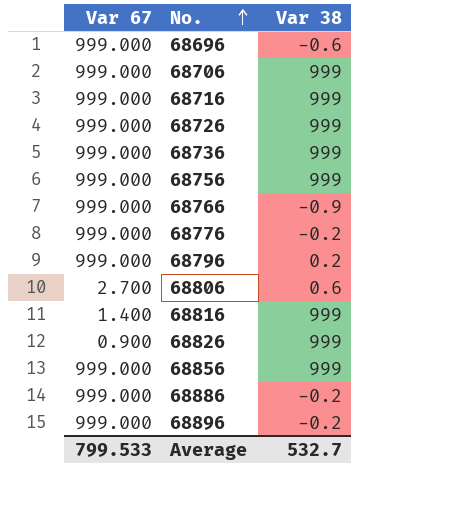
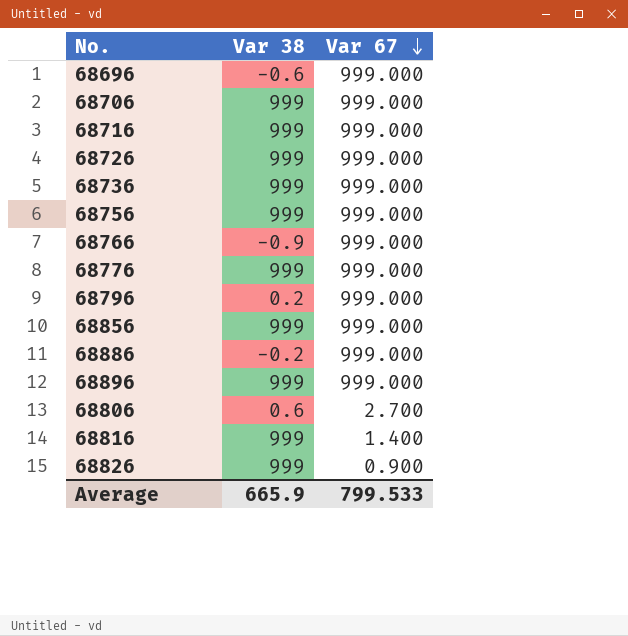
row order: No. ascending -> Var 67 descending
column Var 67 | position: 1 -> 3
68776 | Var 38: -0.2 -> 999
68896 | Var 38: -0.2 -> 999
Average | Var 38: 532.7 -> 665.9

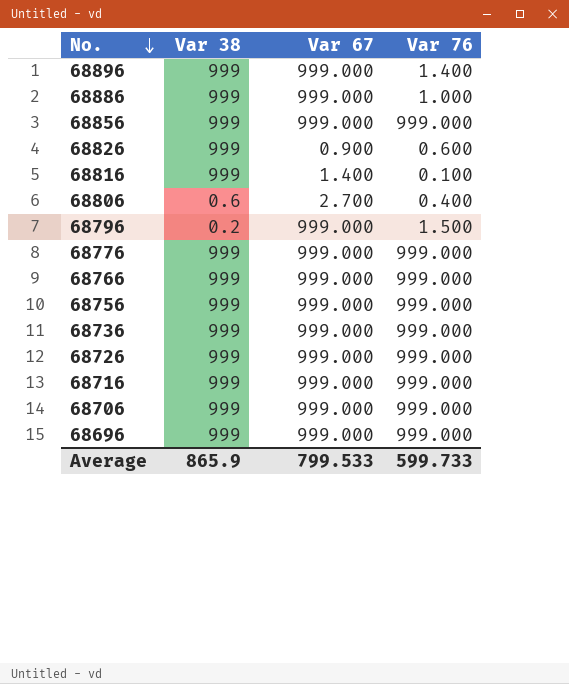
row order: Var 67 descending -> No. descending
column Var 76 | position: none -> 4
68886 | Var 38: -0.2 -> 999
68766 | Var 38: -0.9 -> 999
68696 | Var 38: -0.6 -> 999
Average | Var 38: 665.9 -> 865.9

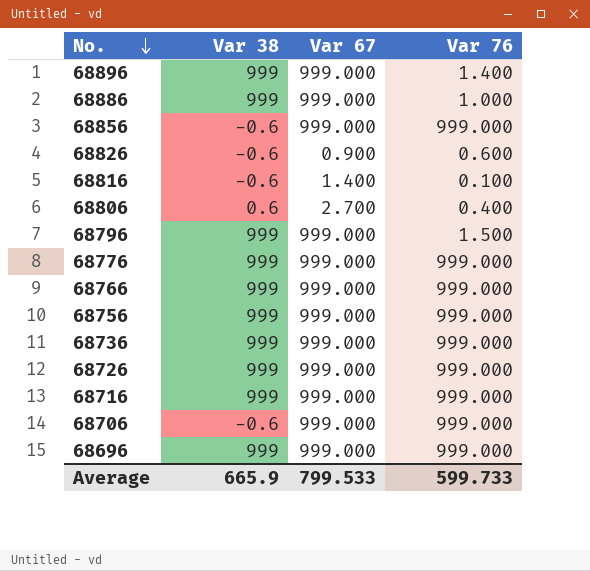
68856 | Var 38: 999 -> -0.6
68826 | Var 38: 999 -> -0.6
68816 | Var 38: 999 -> -0.6
68796 | Var 38: 0.2 -> 999
68706 | Var 38: 999 -> -0.6
Average | Var 38: 865.9 -> 665.9

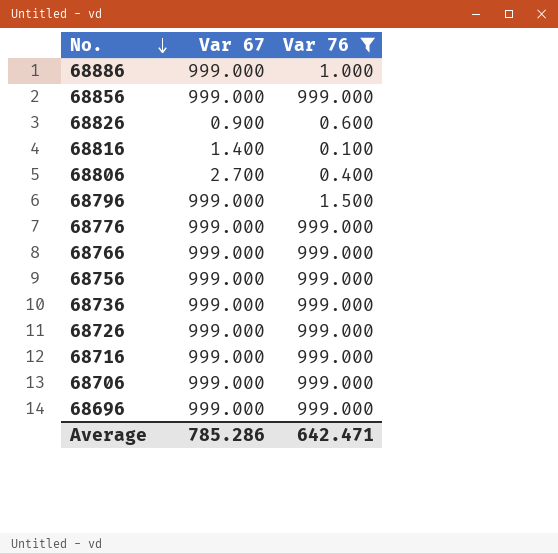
filter: none -> Var 76 != 1.400
column Var 38 | position: 2 -> none
Average | Var 67: 799.533 -> 785.286
Average | Var 76: 599.733 -> 642.471

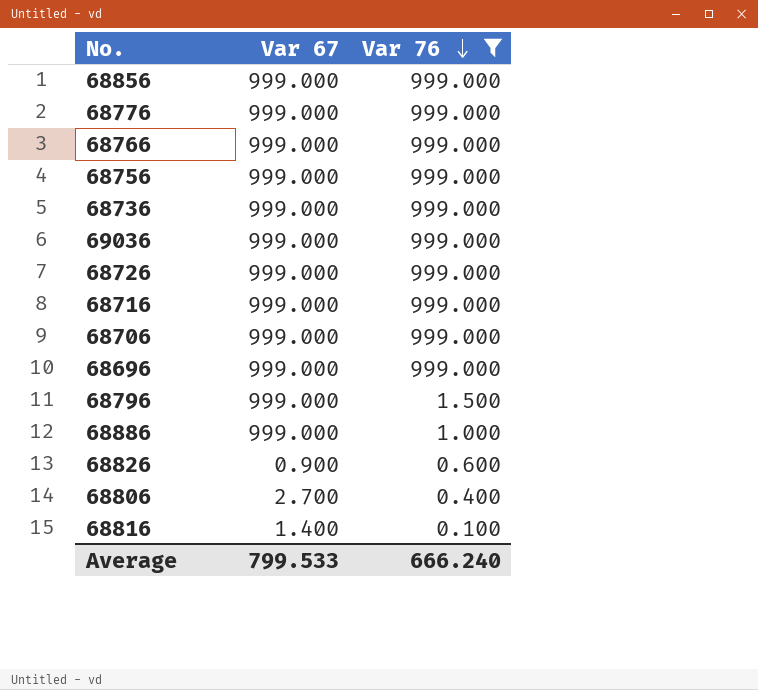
row order: No. descending -> Var 76 descending
row 69036: none -> 999.000 | 999.000
Average | Var 67: 785.286 -> 799.533
Average | Var 76: 642.471 -> 666.240

